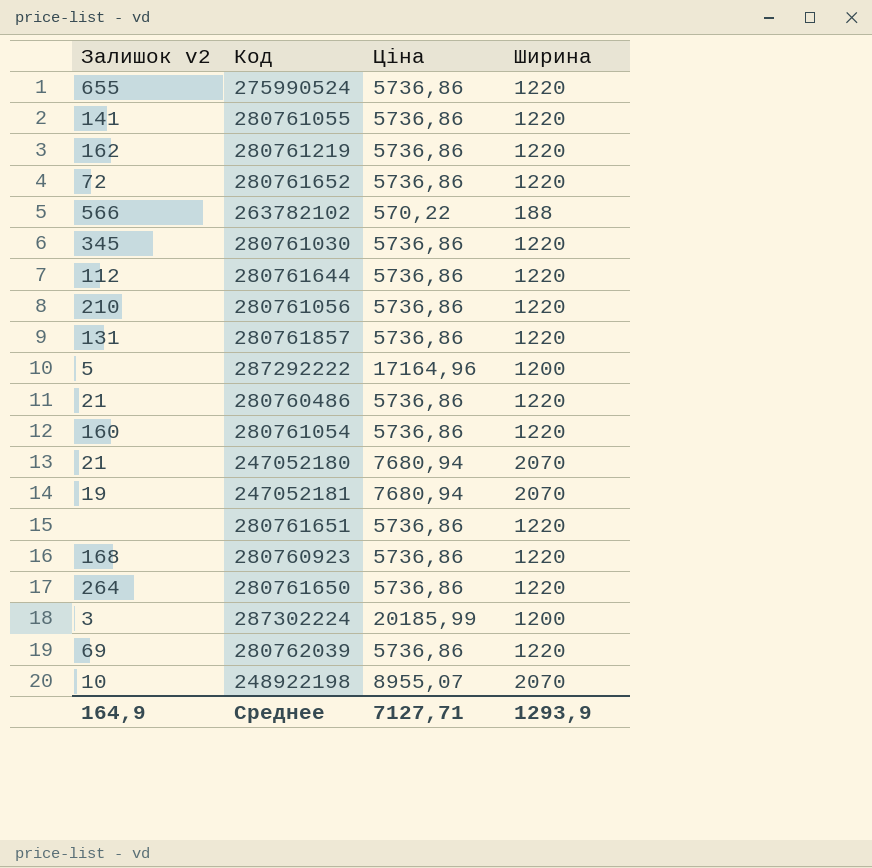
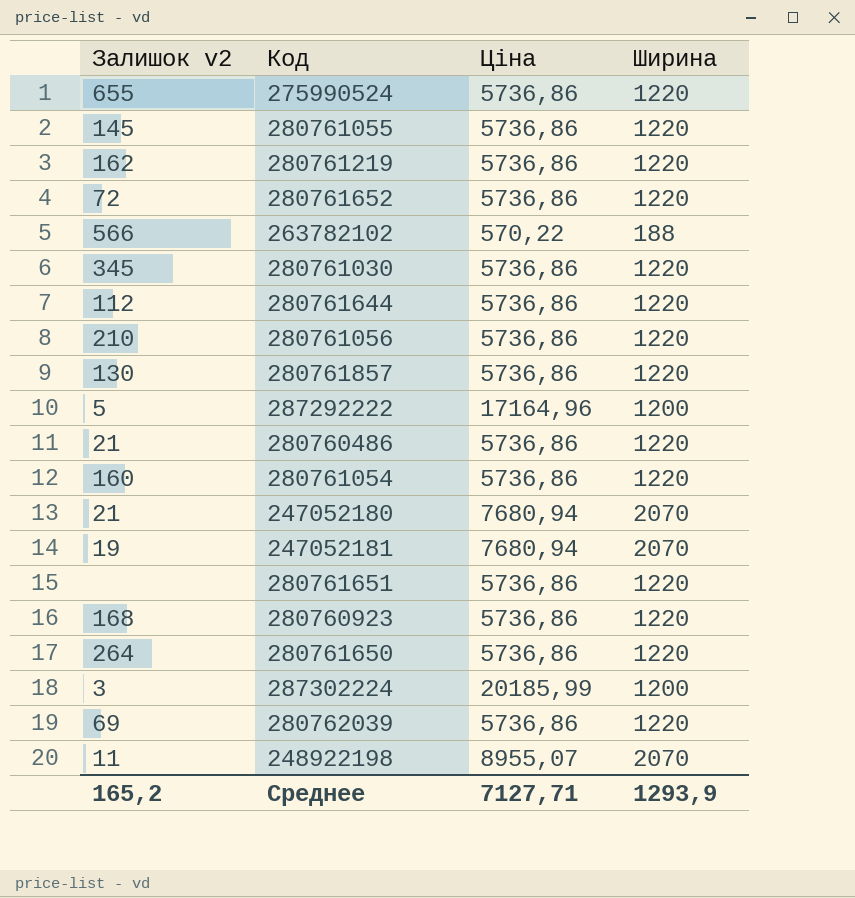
280761055 | Залишок v2: 141 -> 145
280761857 | Залишок v2: 131 -> 130
248922198 | Залишок v2: 10 -> 11
Среднее | Залишок v2: 164,9 -> 165,2

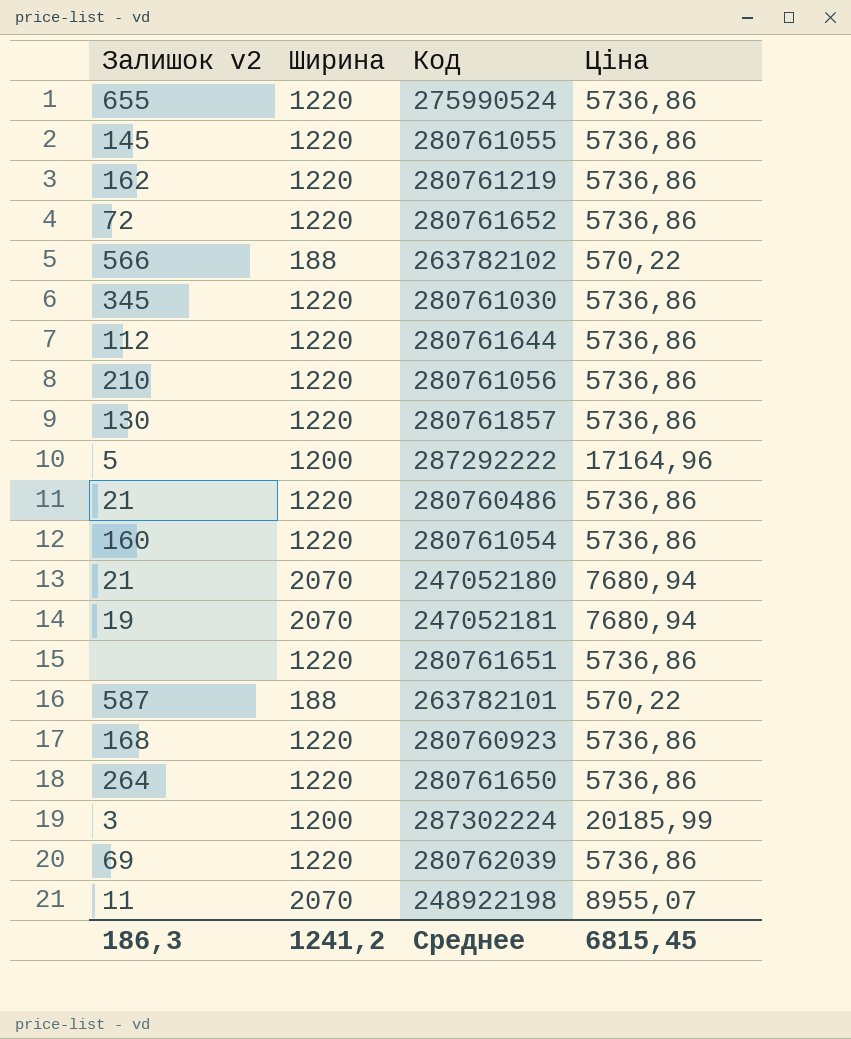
column Ширина | position: 4 -> 2
row 263782101: none -> 587 | 188 | 570,22
Среднее | Залишок v2: 165,2 -> 186,3
Среднее | Ширина: 1293,9 -> 1241,2
Среднее | Ціна: 7127,71 -> 6815,45

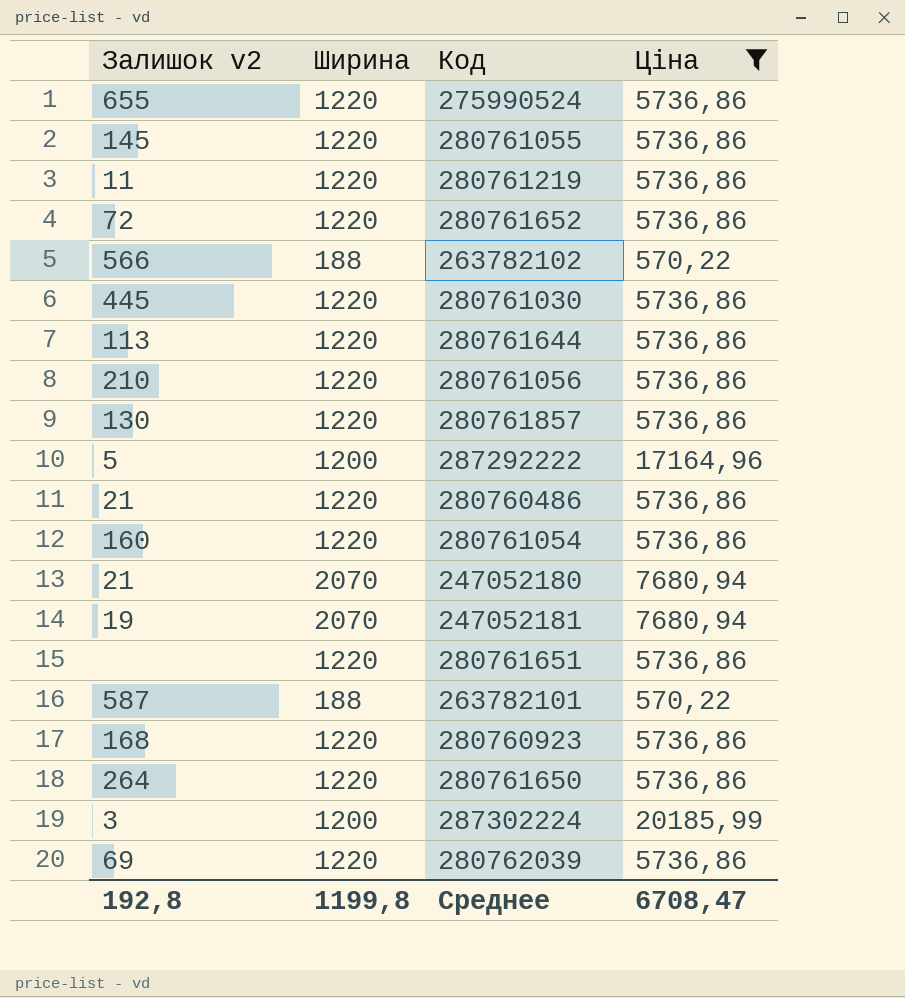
filter: none -> Ціна != 8955,07
280761219 | Залишок v2: 162 -> 11
280761030 | Залишок v2: 345 -> 445
280761644 | Залишок v2: 112 -> 113
Среднее | Залишок v2: 186,3 -> 192,8
Среднее | Ширина: 1241,2 -> 1199,8
Среднее | Ціна: 6815,45 -> 6708,47

